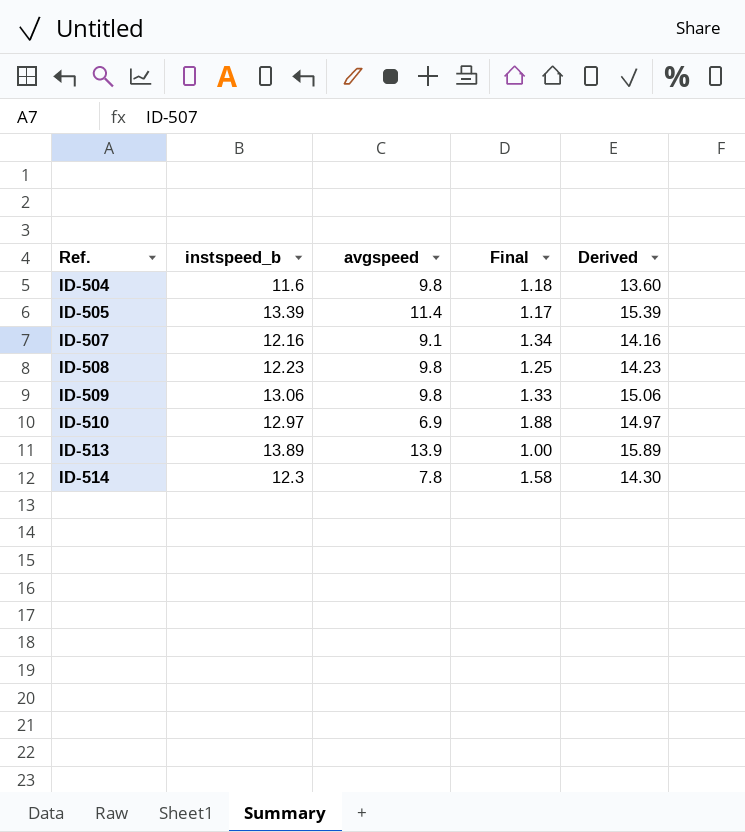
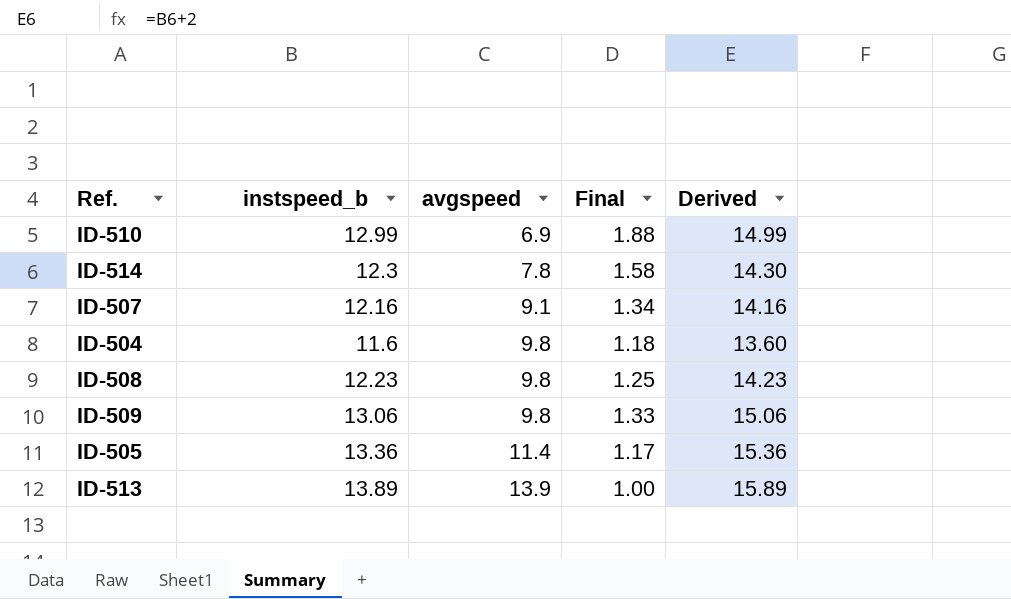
row order: Ref. ascending -> avgspeed ascending
ID-510 | instspeed_b: 12.97 -> 12.99
ID-510 | Derived: 14.97 -> 14.99
ID-505 | instspeed_b: 13.39 -> 13.36
ID-505 | Derived: 15.39 -> 15.36

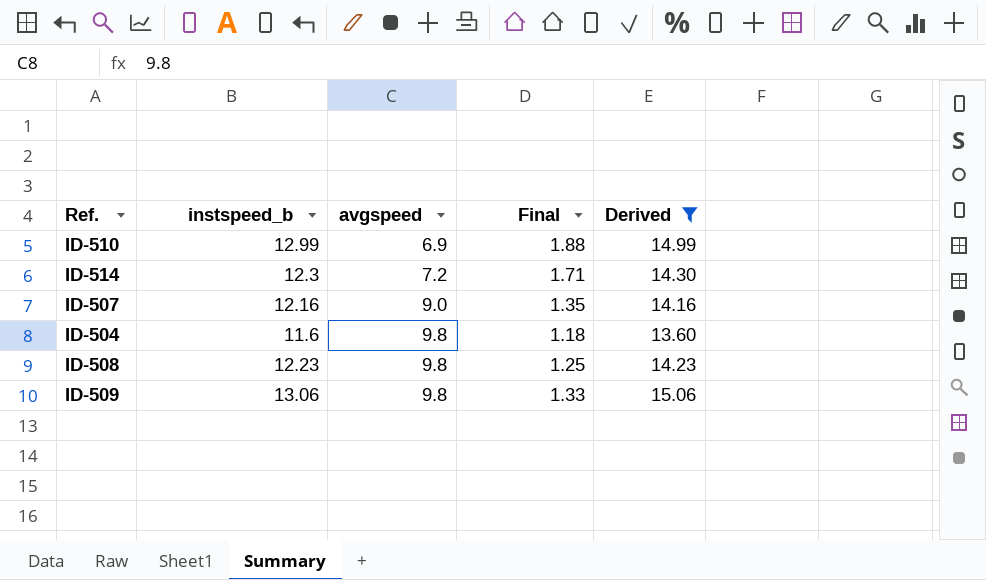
filter: none -> Derived <= 15.06
ID-514 | avgspeed: 7.8 -> 7.2
ID-514 | Final: 1.58 -> 1.71
ID-507 | avgspeed: 9.1 -> 9.0
ID-507 | Final: 1.34 -> 1.35

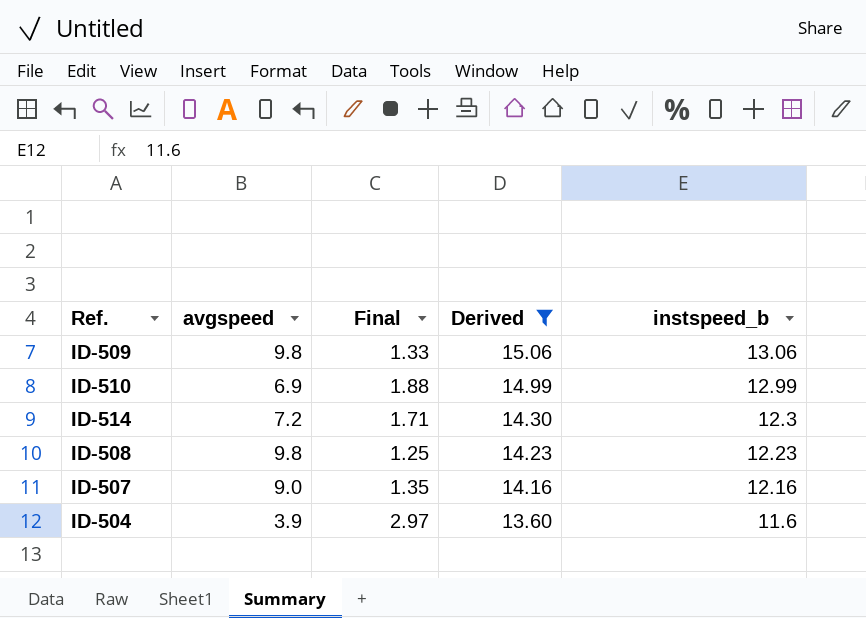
row order: avgspeed ascending -> Derived descending
column instspeed_b | position: 2 -> 5
ID-504 | avgspeed: 9.8 -> 3.9
ID-504 | Final: 1.18 -> 2.97

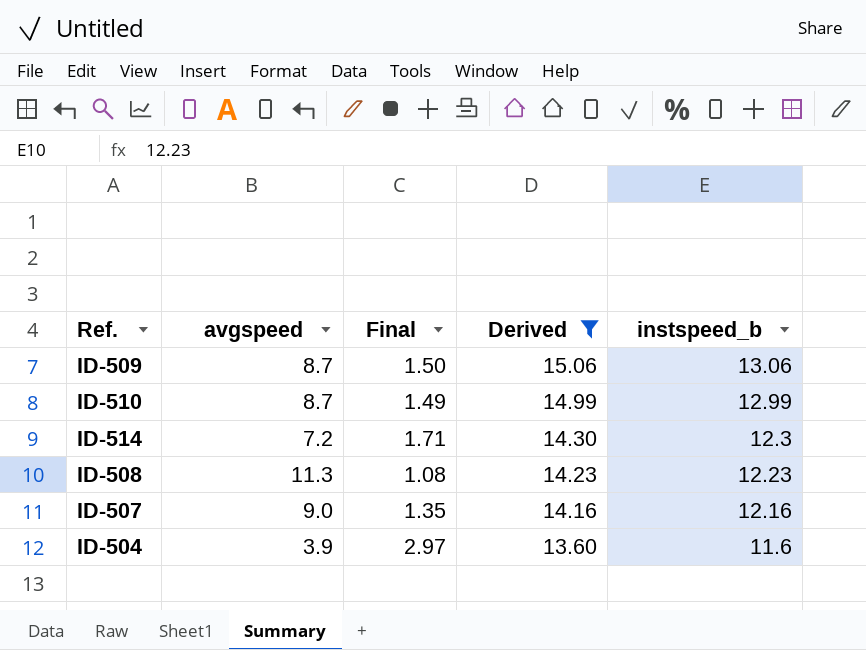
ID-509 | avgspeed: 9.8 -> 8.7
ID-509 | Final: 1.33 -> 1.50
ID-510 | avgspeed: 6.9 -> 8.7
ID-510 | Final: 1.88 -> 1.49
ID-508 | avgspeed: 9.8 -> 11.3
ID-508 | Final: 1.25 -> 1.08

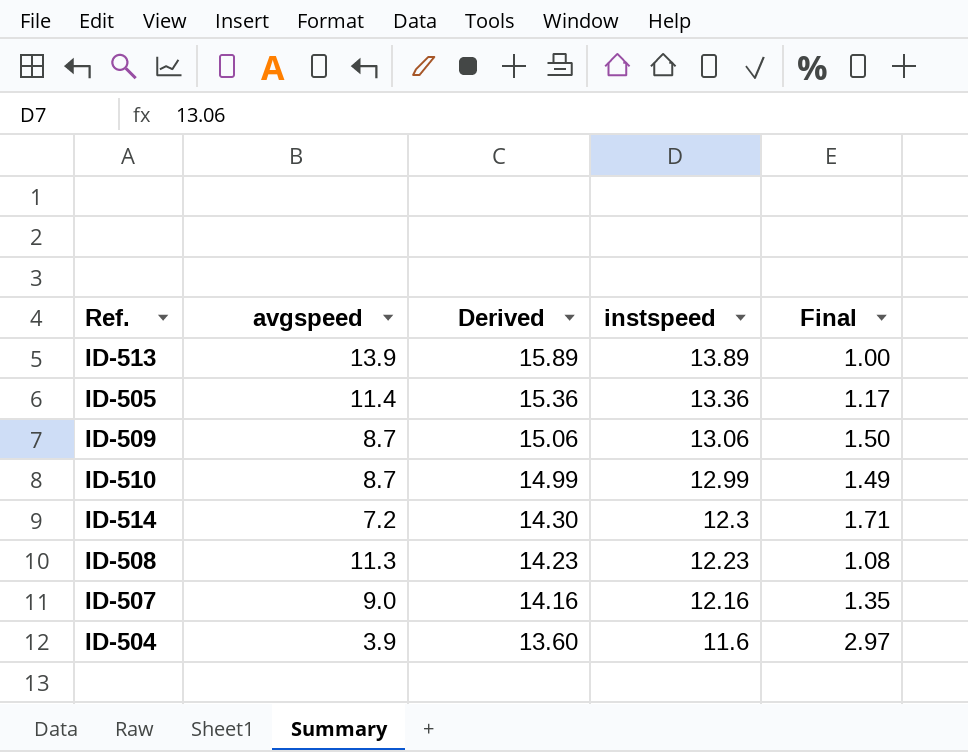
filter: Derived <= 15.06 -> none
column name: instspeed_b -> instspeed
column Final | position: 3 -> 5

